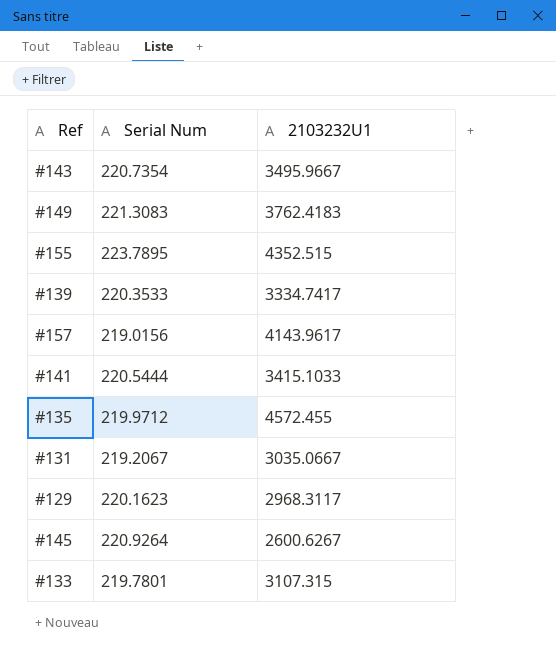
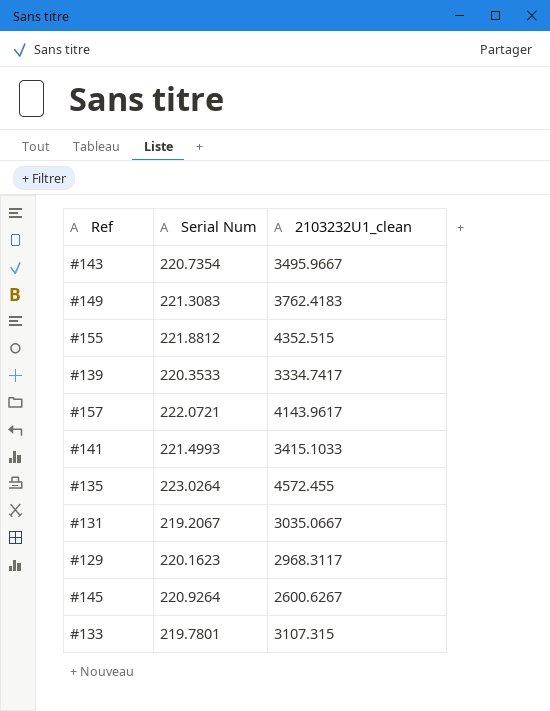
column name: 2103232U1 -> 2103232U1_clean
#155 | Serial Num: 223.7895 -> 221.8812
#157 | Serial Num: 219.0156 -> 222.0721
#141 | Serial Num: 220.5444 -> 221.4993
#135 | Serial Num: 219.9712 -> 223.0264

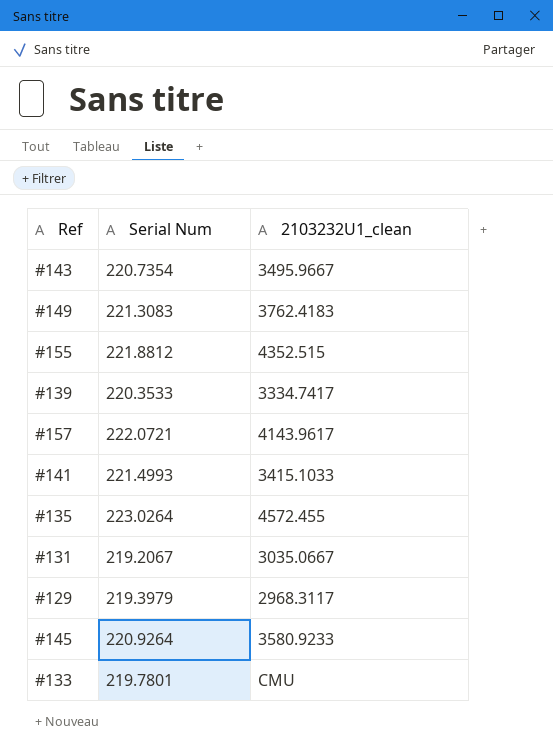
#129 | Serial Num: 220.1623 -> 219.3979
#145 | 2103232U1_clean: 2600.6267 -> 3580.9233
#133 | 2103232U1_clean: 3107.315 -> CMU

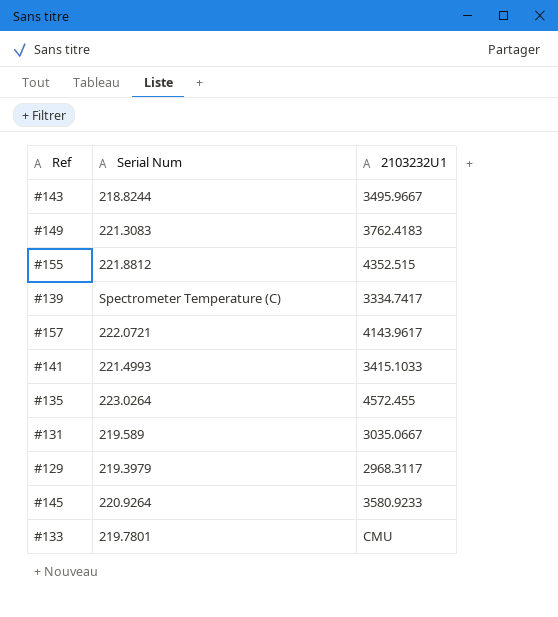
column name: 2103232U1_clean -> 2103232U1
#143 | Serial Num: 220.7354 -> 218.8244
#139 | Serial Num: 220.3533 -> Spectrometer Temperature (C)
#131 | Serial Num: 219.2067 -> 219.589

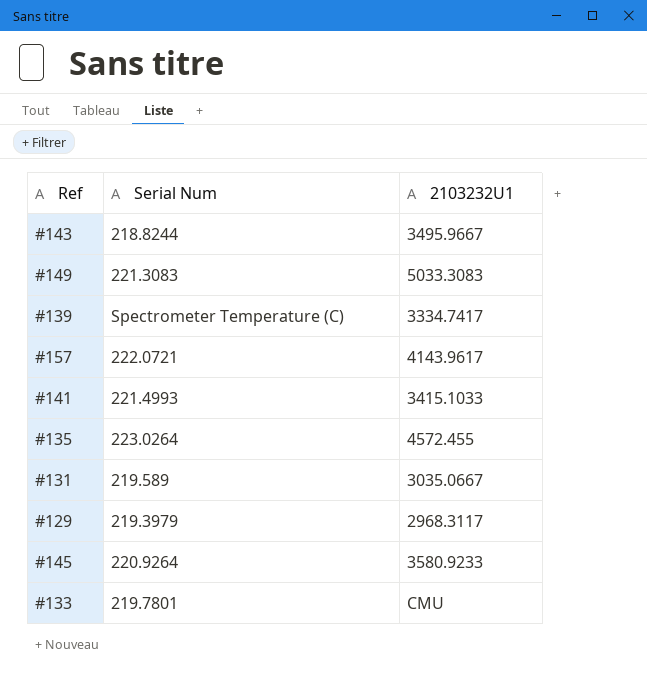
row #155: 221.8812 | 4352.515 -> none
#149 | 2103232U1: 3762.4183 -> 5033.3083

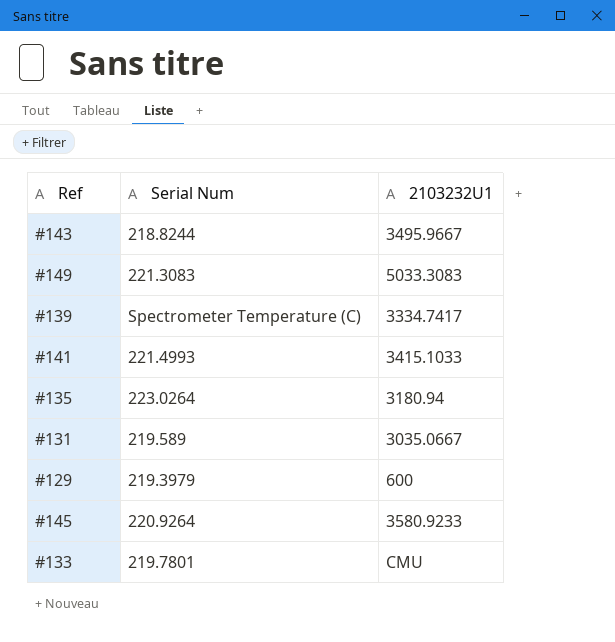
row #157: 222.0721 | 4143.9617 -> none
#135 | 2103232U1: 4572.455 -> 3180.94
#129 | 2103232U1: 2968.3117 -> 600

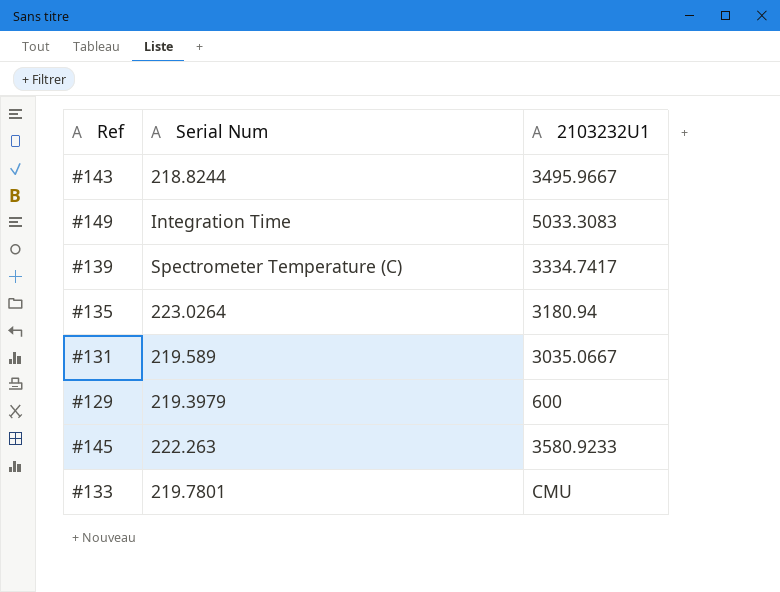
row #141: 221.4993 | 3415.1033 -> none
#149 | Serial Num: 221.3083 -> Integration Time
#145 | Serial Num: 220.9264 -> 222.263

